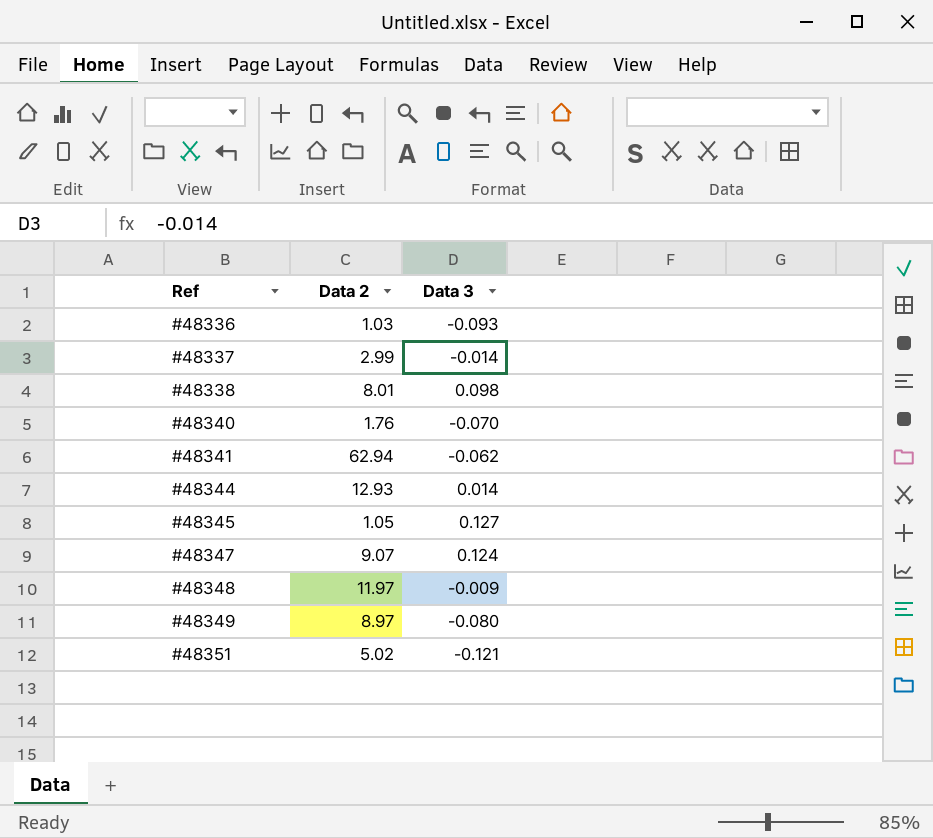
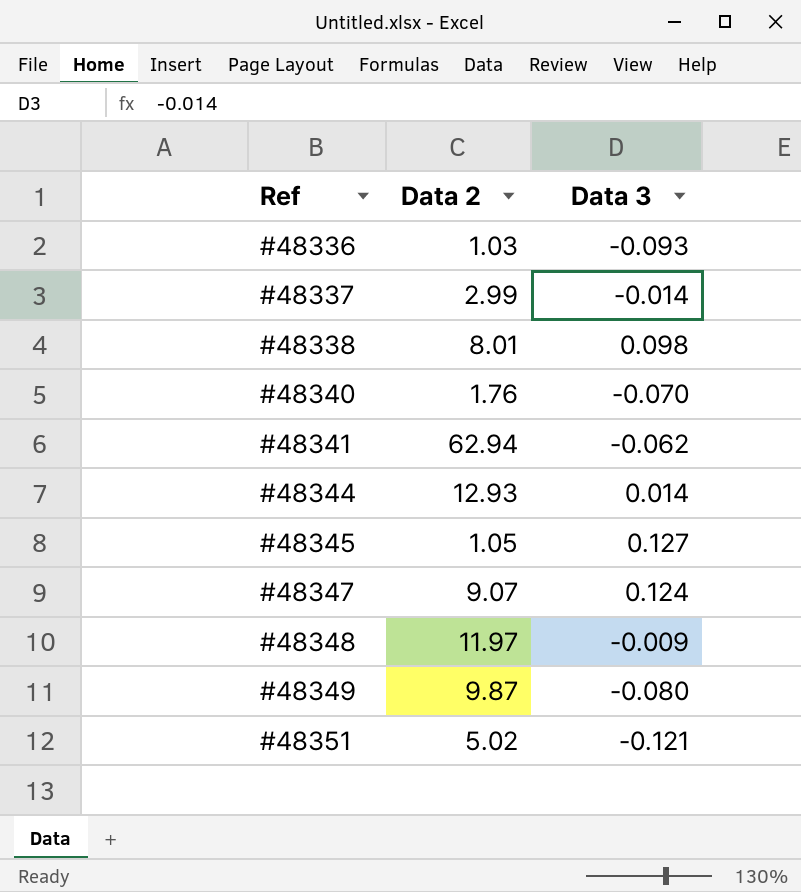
#48349 | Data 2: 8.97 -> 9.87

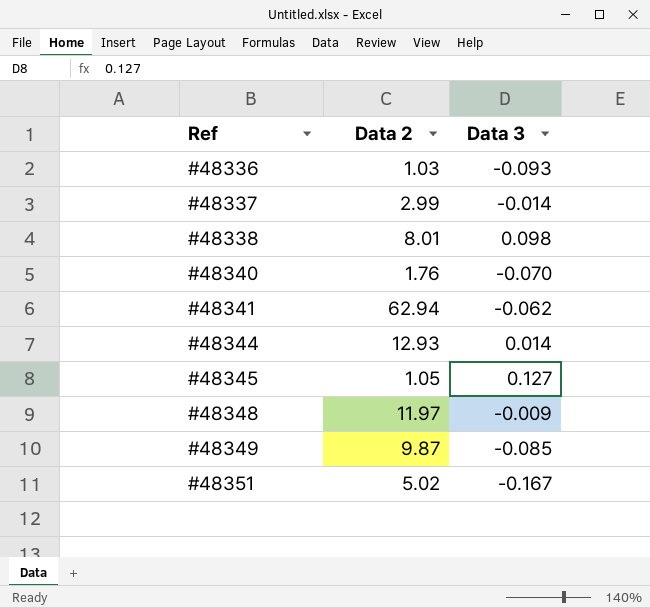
row #48347: 9.07 | 0.124 -> none
#48349 | Data 3: -0.080 -> -0.085
#48351 | Data 3: -0.121 -> -0.167

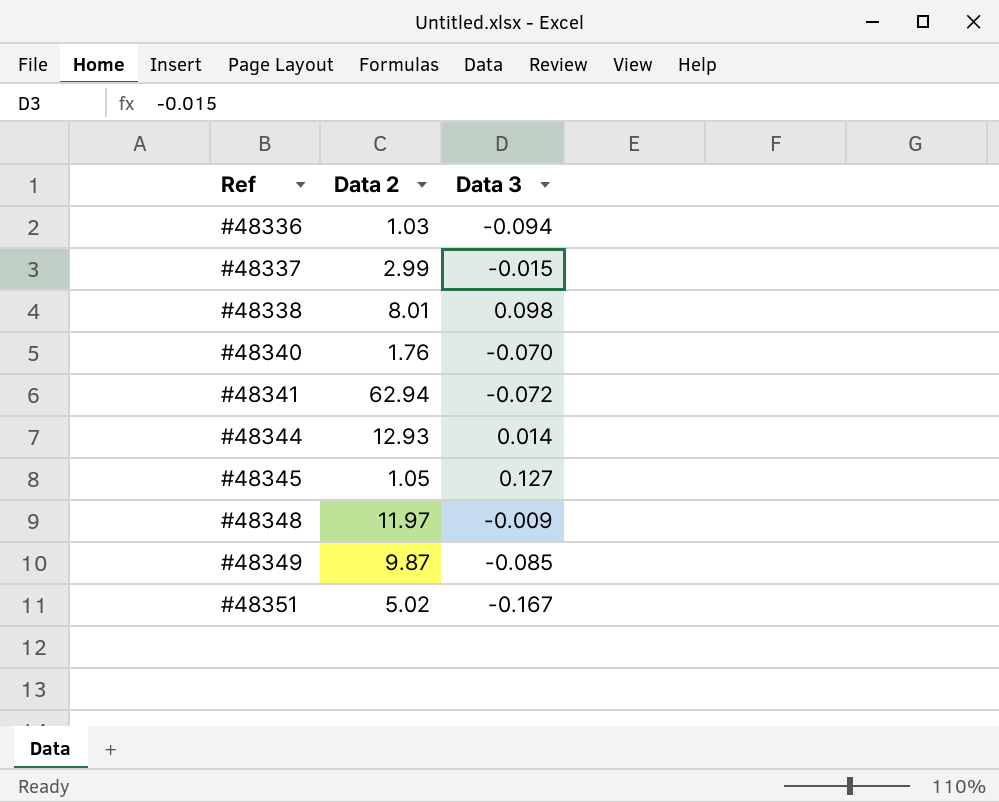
#48336 | Data 3: -0.093 -> -0.094
#48337 | Data 3: -0.014 -> -0.015
#48341 | Data 3: -0.062 -> -0.072

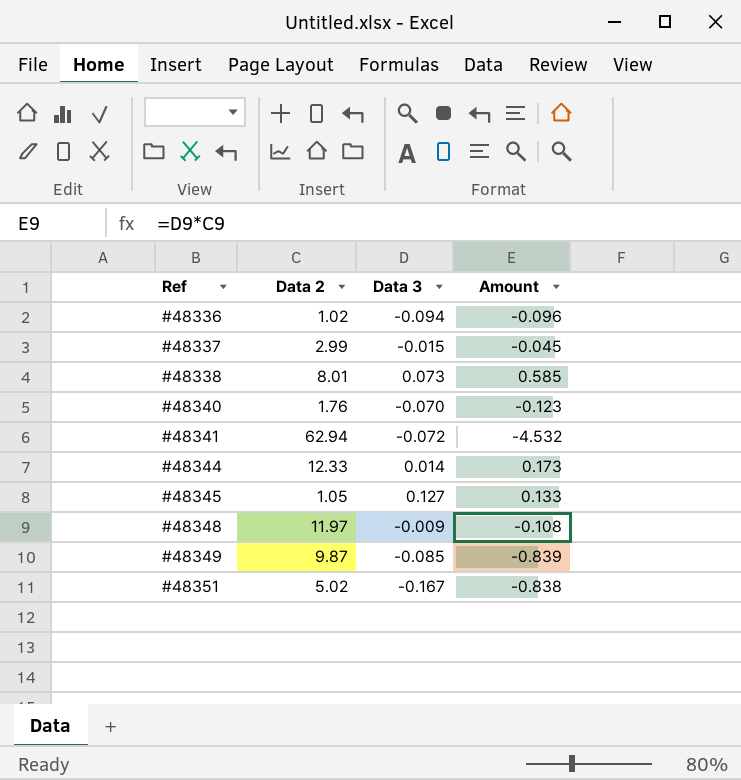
column Amount | formula: none -> [Data 2] * [Data 3]
#48336 | Data 2: 1.03 -> 1.02
#48338 | Data 3: 0.098 -> 0.073
#48344 | Data 2: 12.93 -> 12.33

